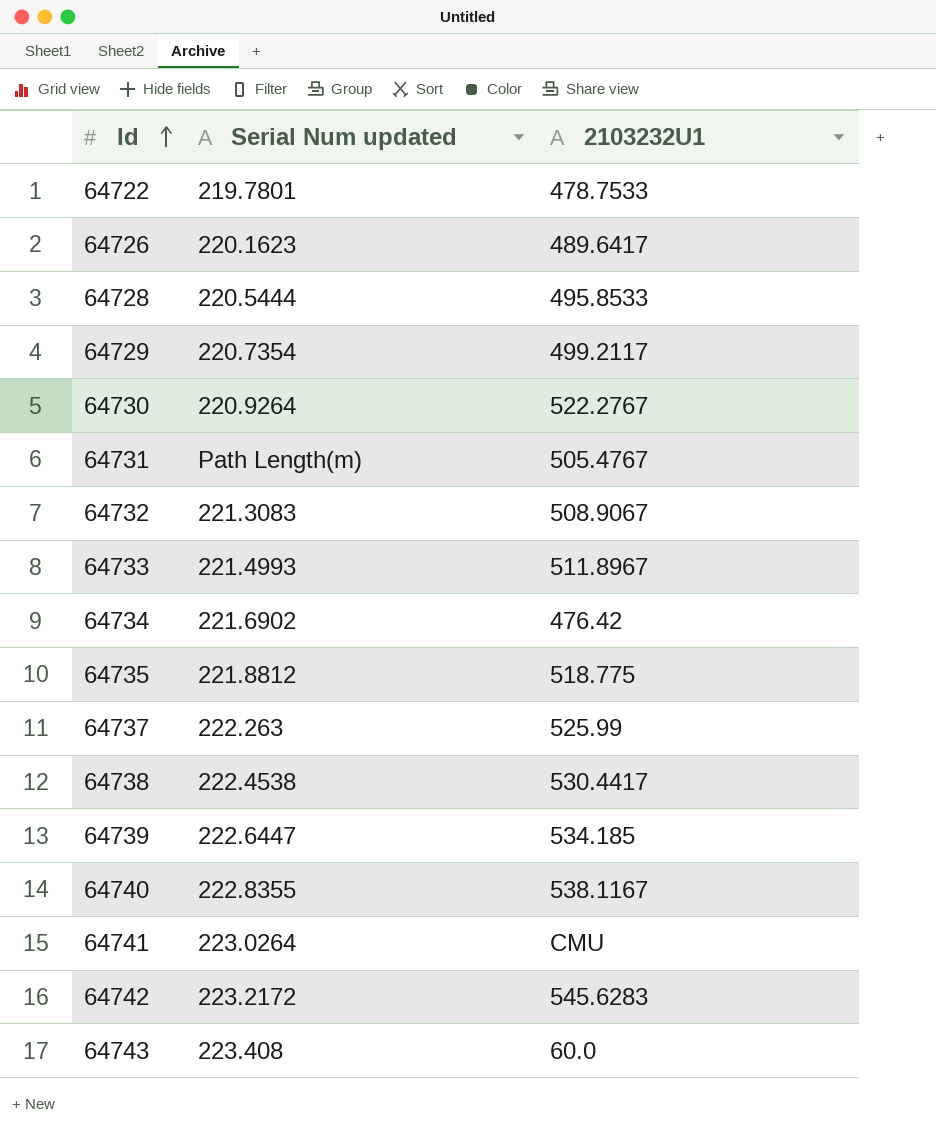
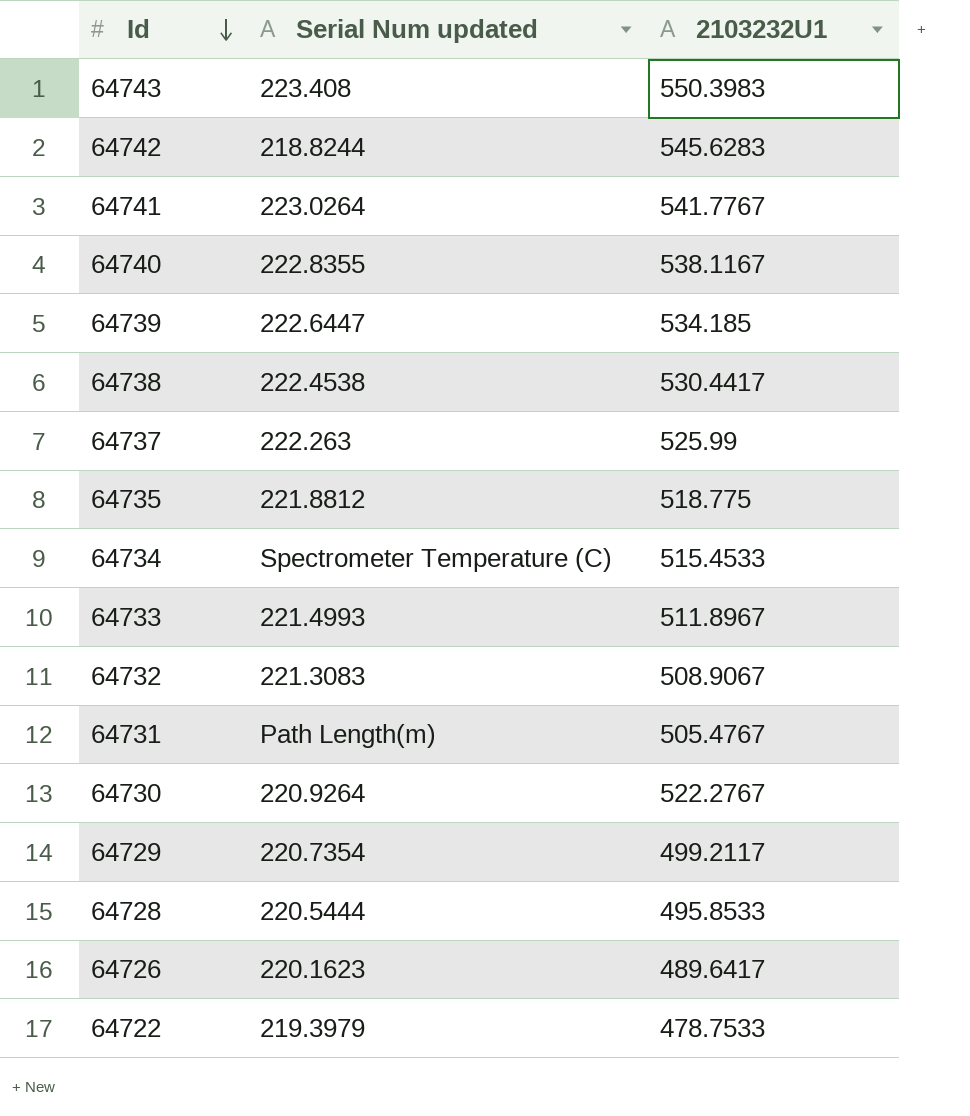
row order: Id ascending -> Id descending
64743 | 2103232U1: 60.0 -> 550.3983
64742 | Serial Num updated: 223.2172 -> 218.8244
64741 | 2103232U1: CMU -> 541.7767
64734 | Serial Num updated: 221.6902 -> Spectrometer Temperature (C)
64734 | 2103232U1: 476.42 -> 515.4533
64722 | Serial Num updated: 219.7801 -> 219.3979

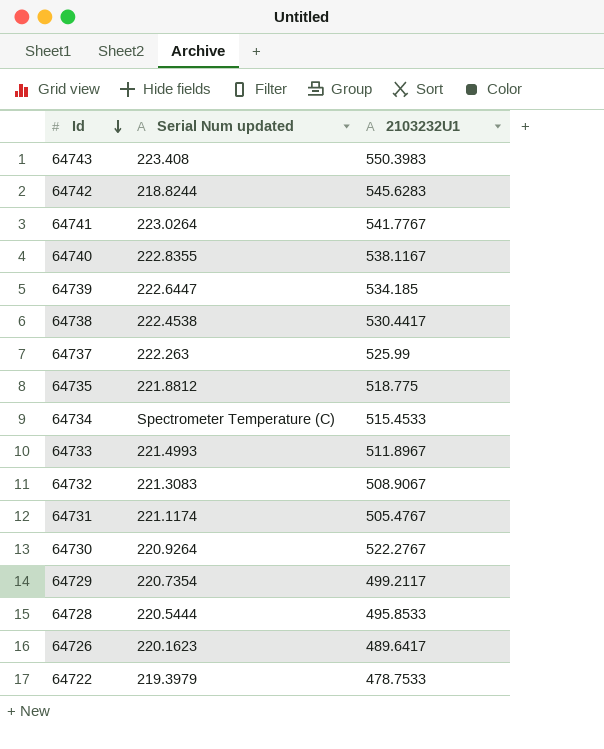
64731 | Serial Num updated: Path Length(m) -> 221.1174

